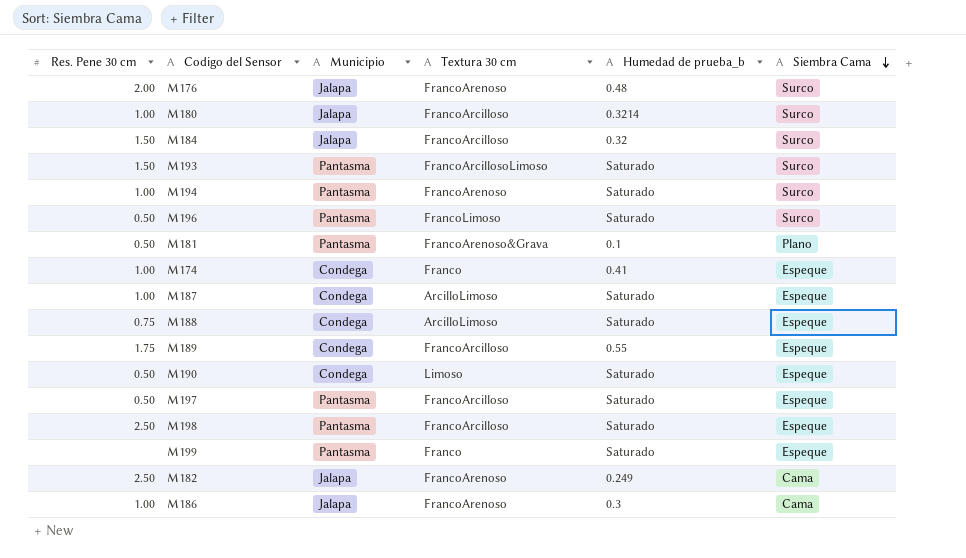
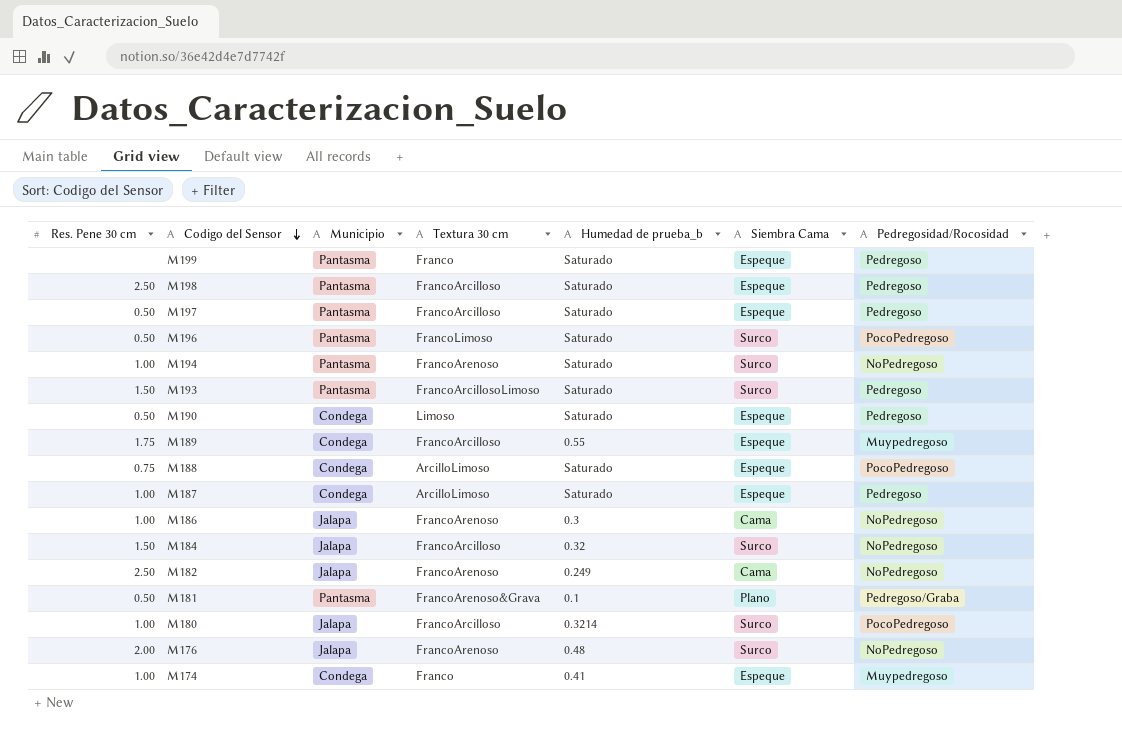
row order: Siembra Cama descending -> Codigo del Sensor descending
column Pedregosidad/Rocosidad | position: none -> 7

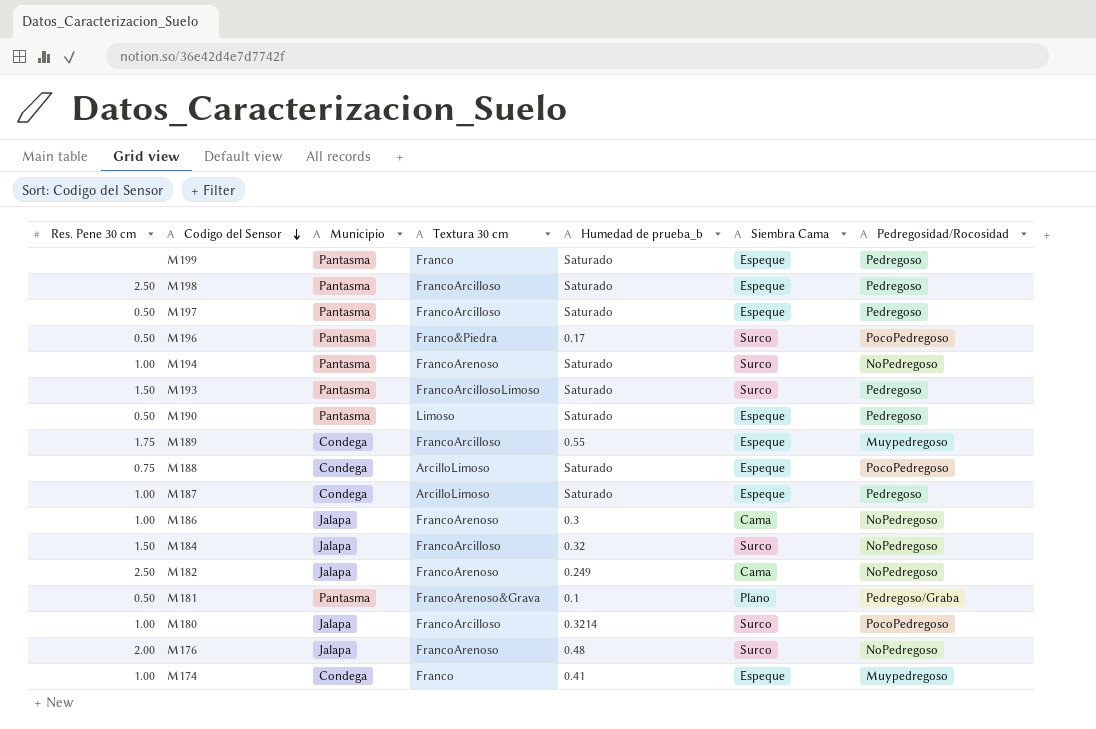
M196 | Textura 30 cm: FrancoLimoso -> Franco&Piedra
M196 | Humedad de prueba_b: Saturado -> 0.17
M190 | Municipio: Condega -> Pantasma

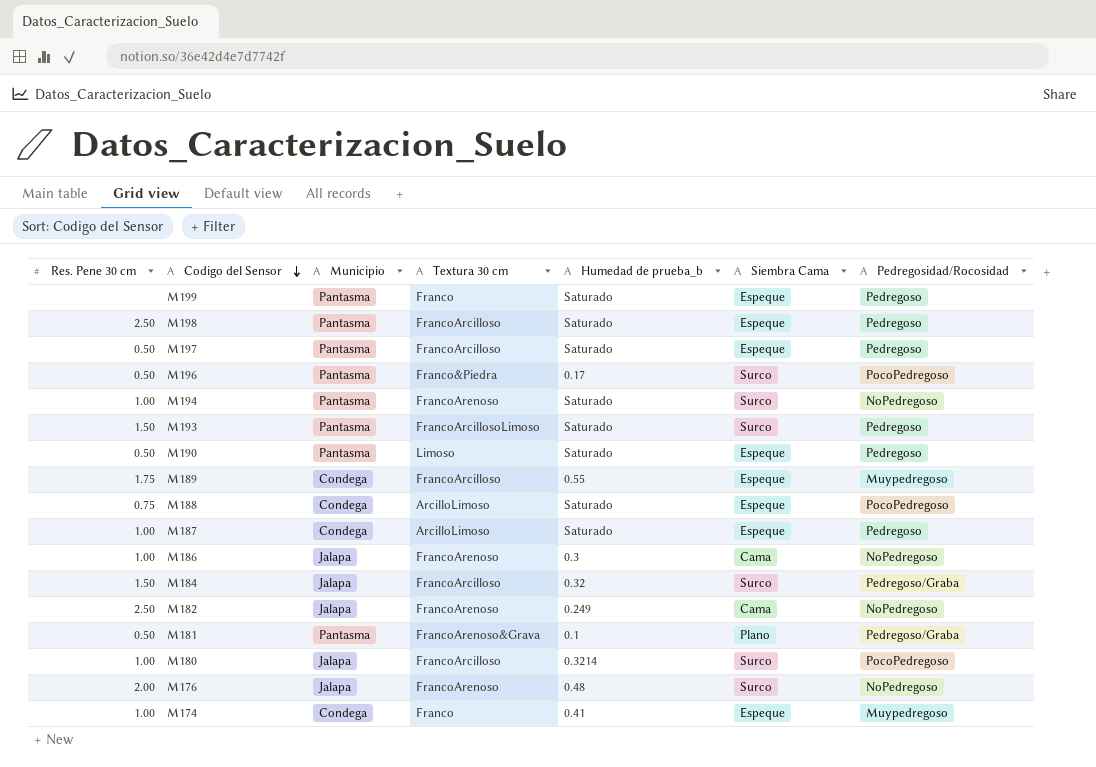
M184 | Pedregosidad/Rocosidad: NoPedregoso -> Pedregoso/Graba

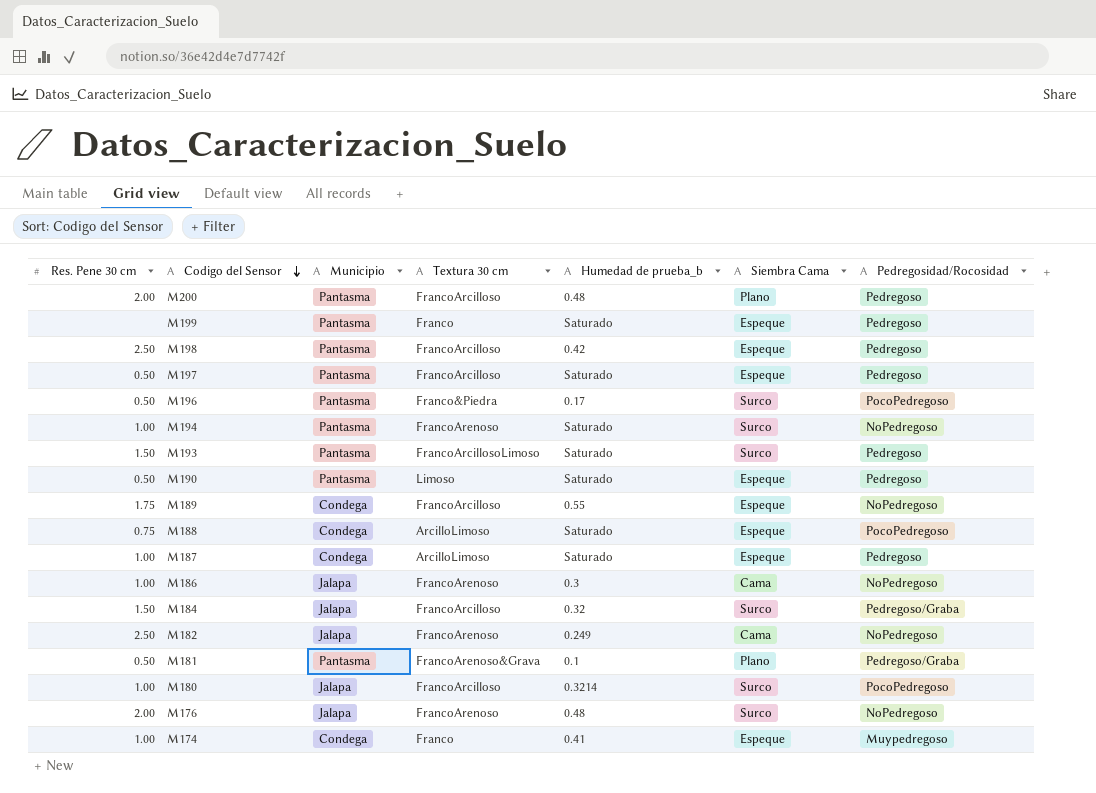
row M200: none -> 2.00 | Pantasma | FrancoArcilloso | 0.48 | Plano | Pedregoso
M198 | Humedad de prueba_b: Saturado -> 0.42
M189 | Pedregosidad/Rocosidad: Muypedregoso -> NoPedregoso

